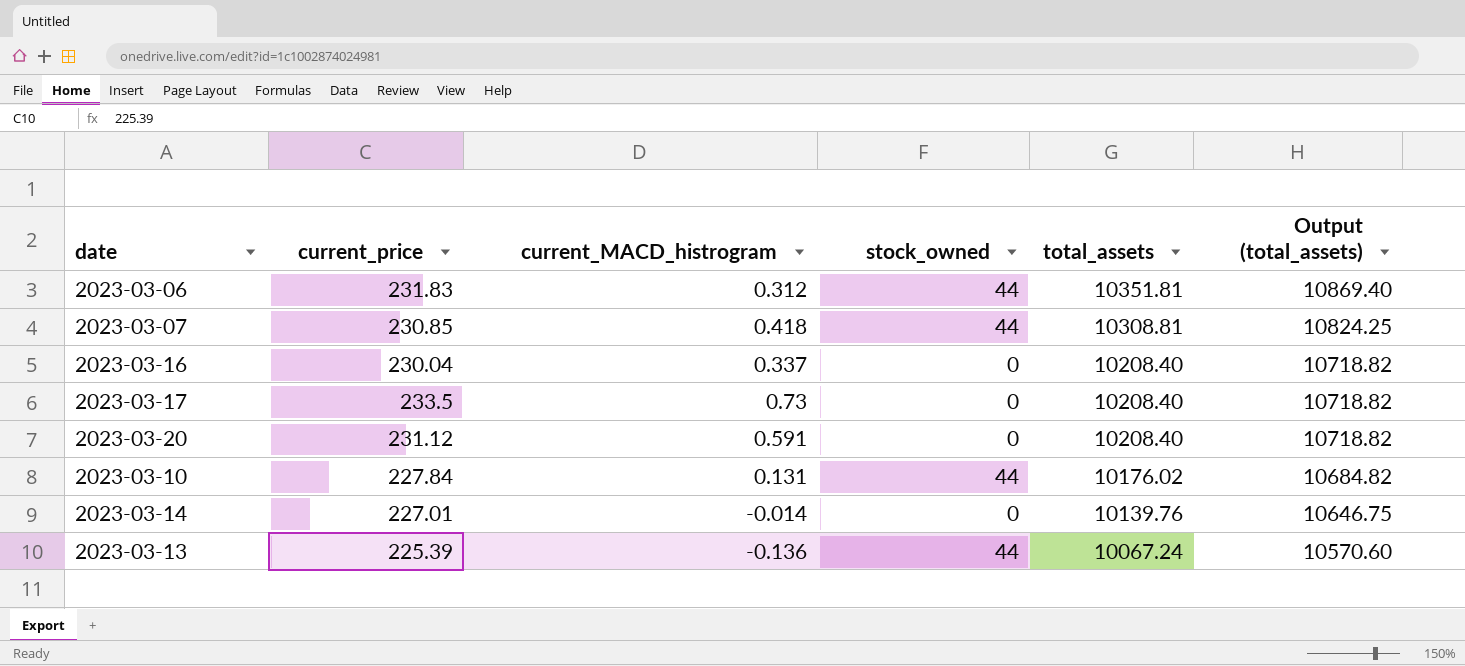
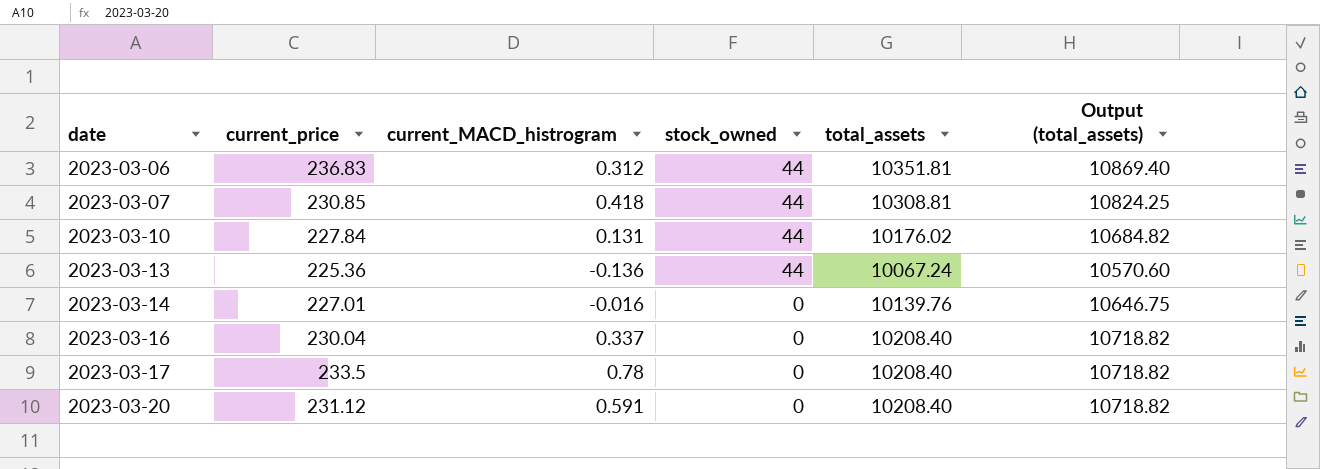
row order: total_assets descending -> date ascending
2023-03-06 | current_price: 231.83 -> 236.83
2023-03-13 | current_price: 225.39 -> 225.36
2023-03-14 | current_MACD_histrogram: -0.014 -> -0.016
2023-03-17 | current_MACD_histrogram: 0.73 -> 0.78

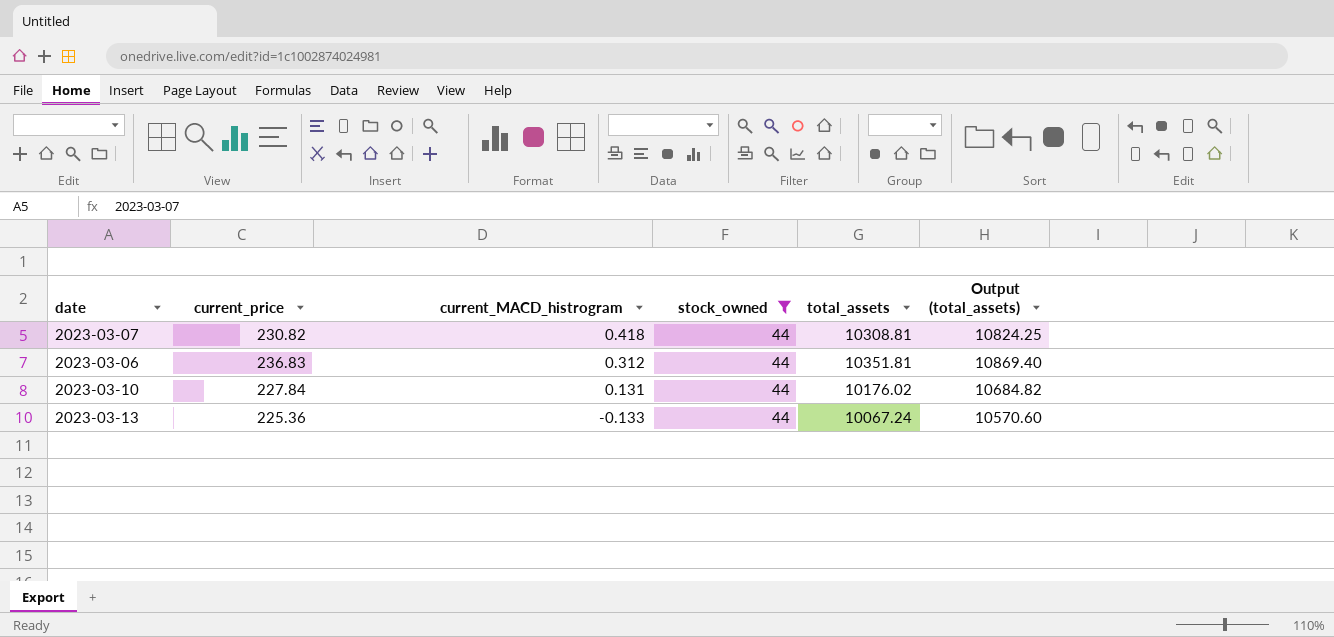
filter: none -> stock_owned = 44
row order: date ascending -> current_MACD_histrogram descending
2023-03-07 | current_price: 230.85 -> 230.82
2023-03-13 | current_MACD_histrogram: -0.136 -> -0.133

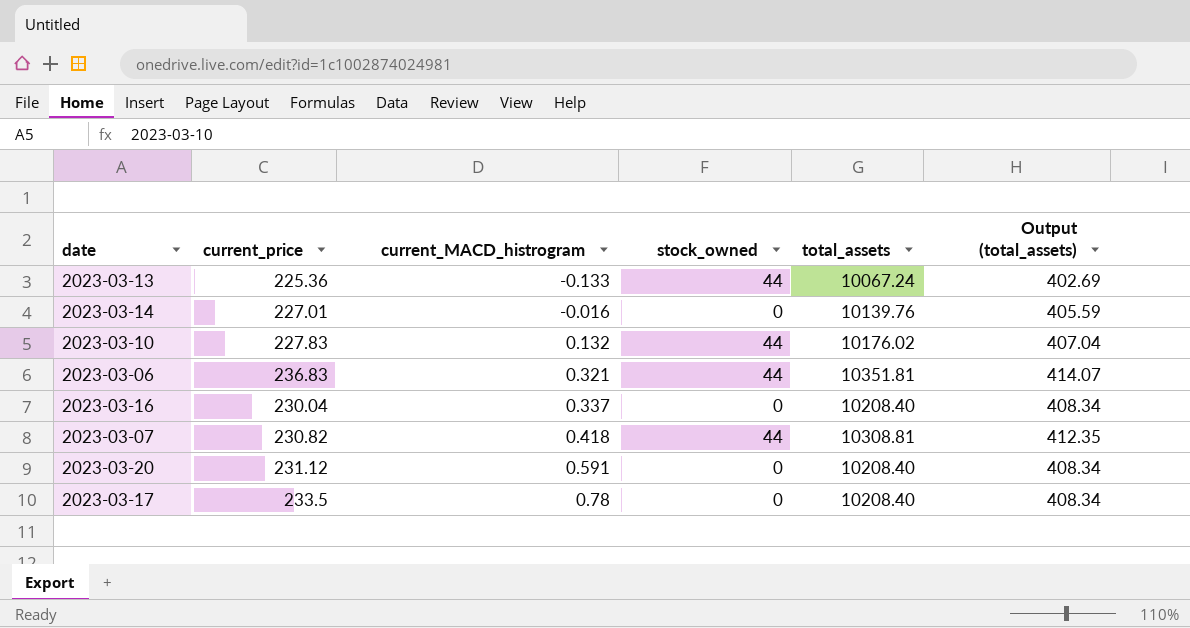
filter: stock_owned = 44 -> none
row order: current_MACD_histrogram descending -> current_MACD_histrogram ascending
column Output (total_assets) | formula: [total_assets] * 1.05 -> [total_assets] * 0.04
2023-03-10 | current_price: 227.84 -> 227.83
2023-03-10 | current_MACD_histrogram: 0.131 -> 0.132
2023-03-06 | current_MACD_histrogram: 0.312 -> 0.321

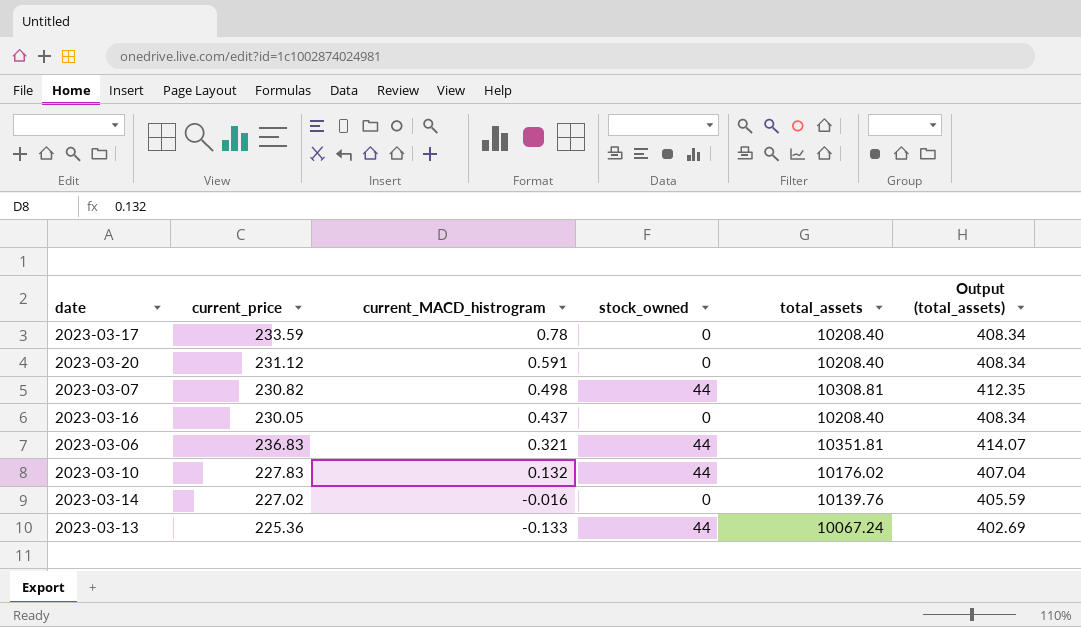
row order: current_MACD_histrogram ascending -> current_MACD_histrogram descending
2023-03-17 | current_price: 233.5 -> 233.59
2023-03-07 | current_MACD_histrogram: 0.418 -> 0.498
2023-03-16 | current_price: 230.04 -> 230.05
2023-03-16 | current_MACD_histrogram: 0.337 -> 0.437
2023-03-14 | current_price: 227.01 -> 227.02

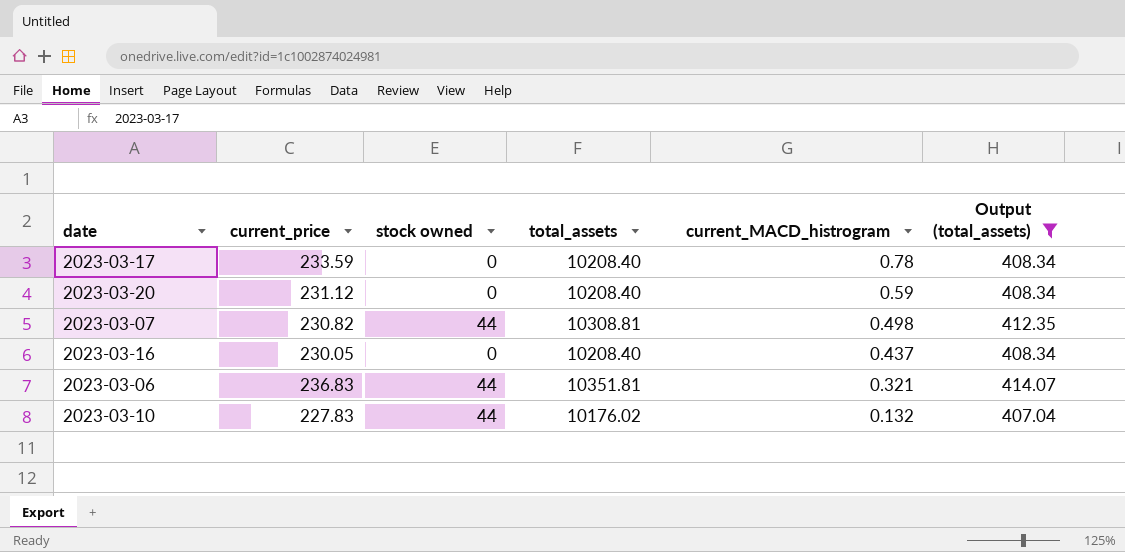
filter: none -> Output (total_assets) >= 407.04
column name: stock_owned -> stock owned
column current_MACD_histrogram | position: 3 -> 5
2023-03-20 | current_MACD_histrogram: 0.591 -> 0.59

